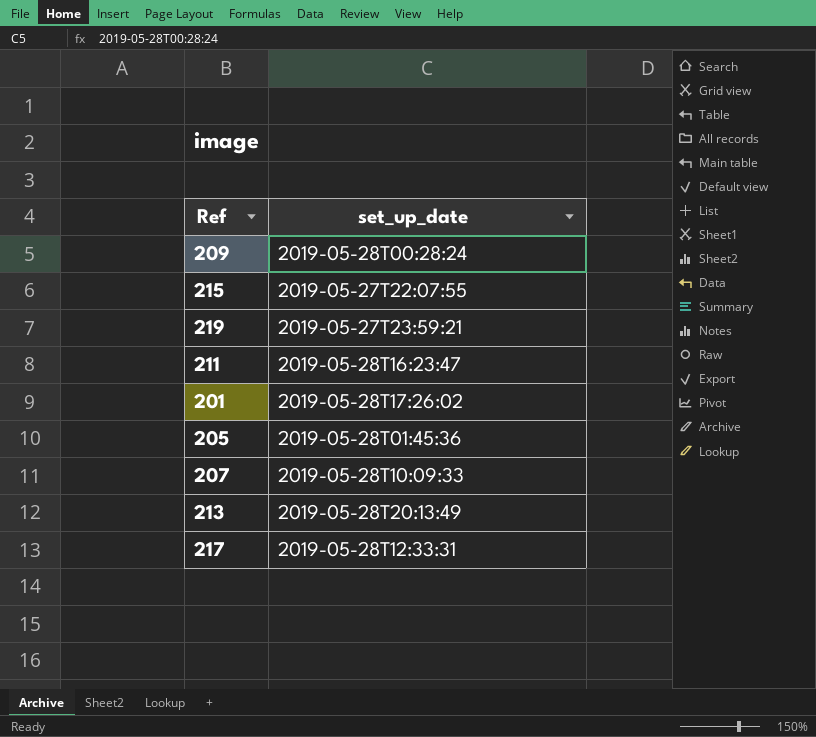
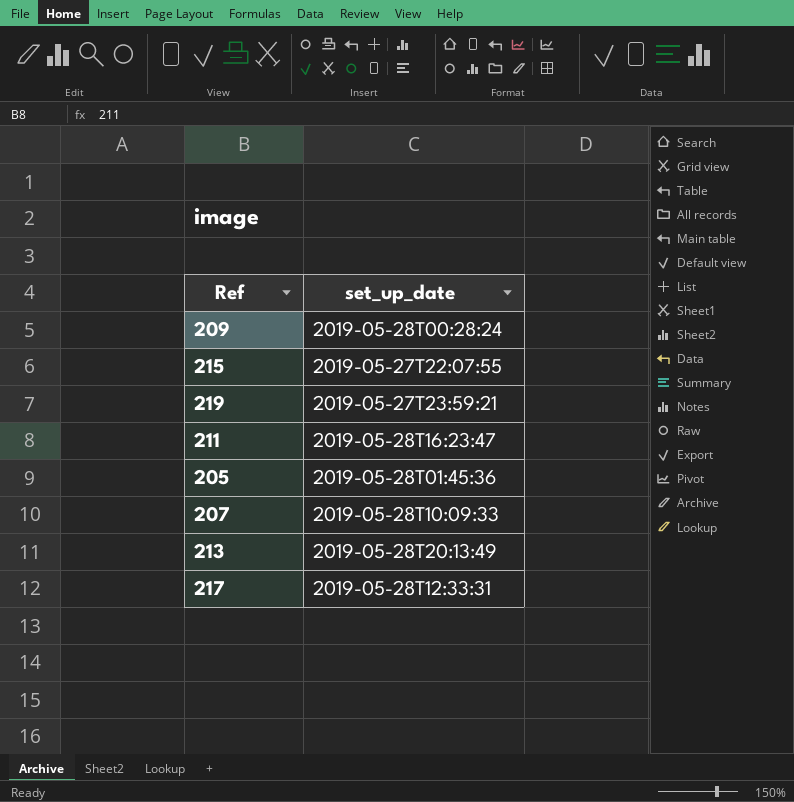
row 201: 2019-05-28T17:26:02 -> none

